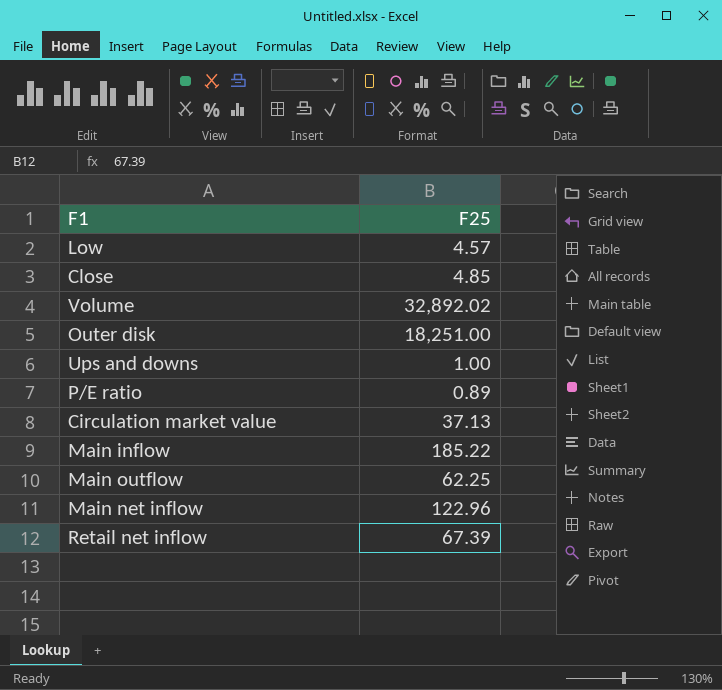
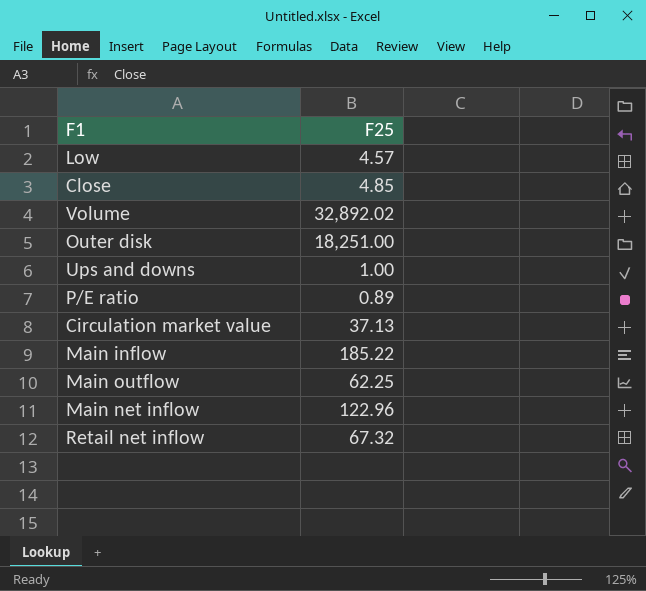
Retail net inflow | F25: 67.39 -> 67.32

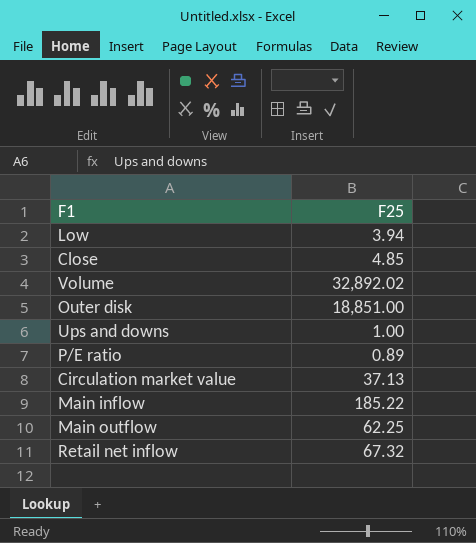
row Main net inflow: 122.96 -> none
Low | F25: 4.57 -> 3.94
Outer disk | F25: 18,251.00 -> 18,851.00

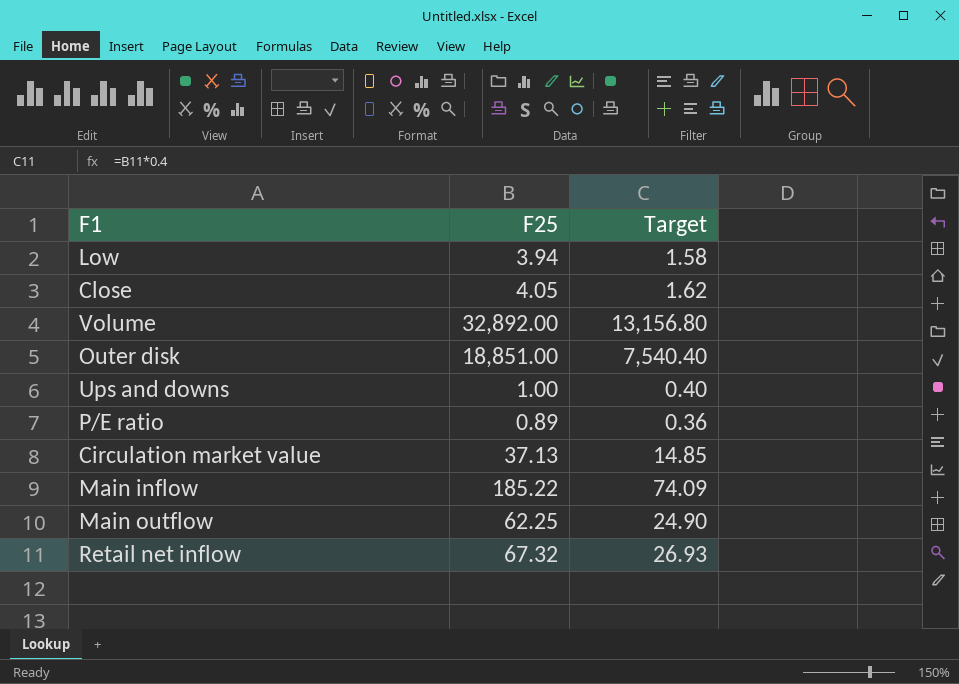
column Target | formula: none -> [F25] * 0.4
Close | F25: 4.85 -> 4.05
Volume | F25: 32,892.02 -> 32,892.00

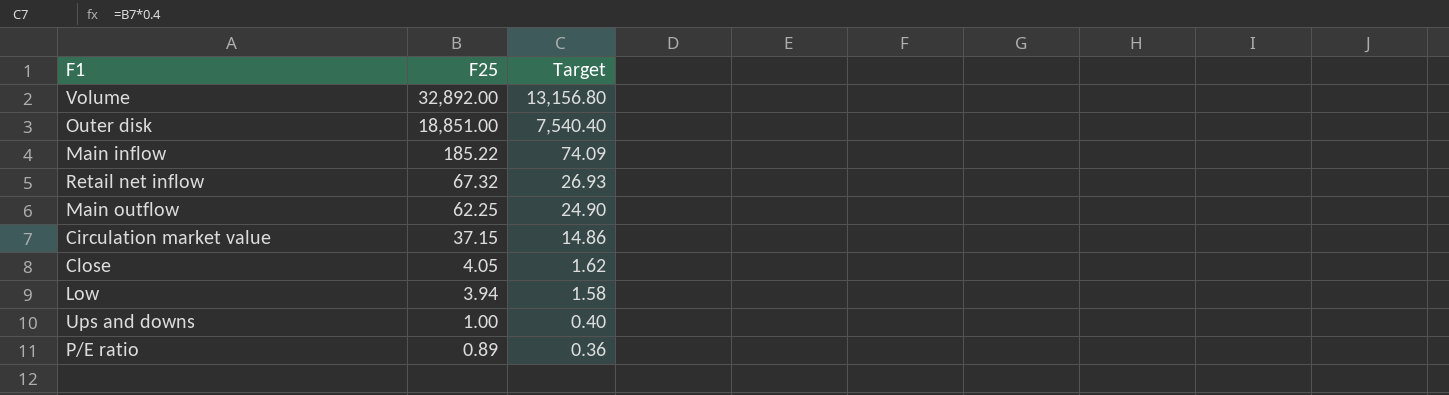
row order: none -> F25 descending
Circulation market value | F25: 37.13 -> 37.15
Circulation market value | Target: 14.85 -> 14.86

